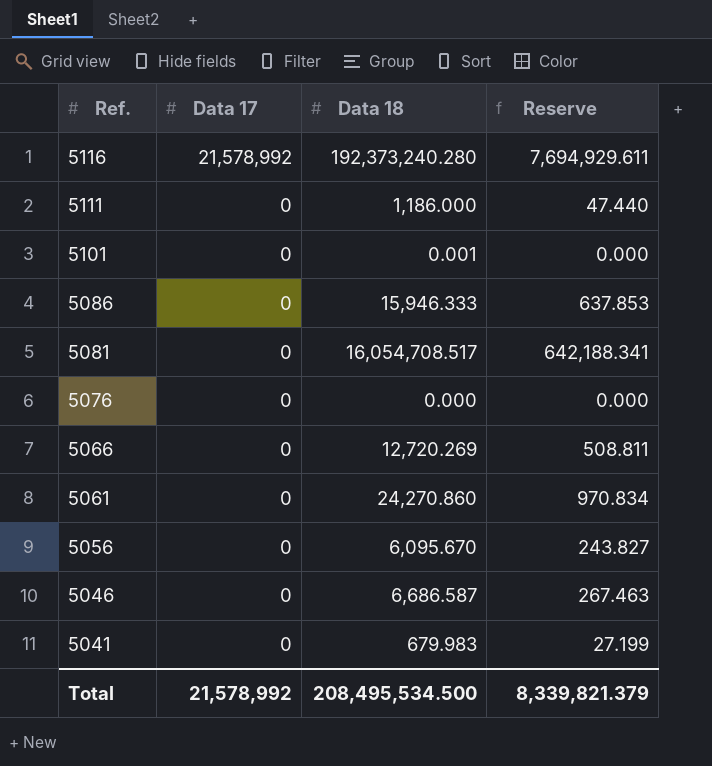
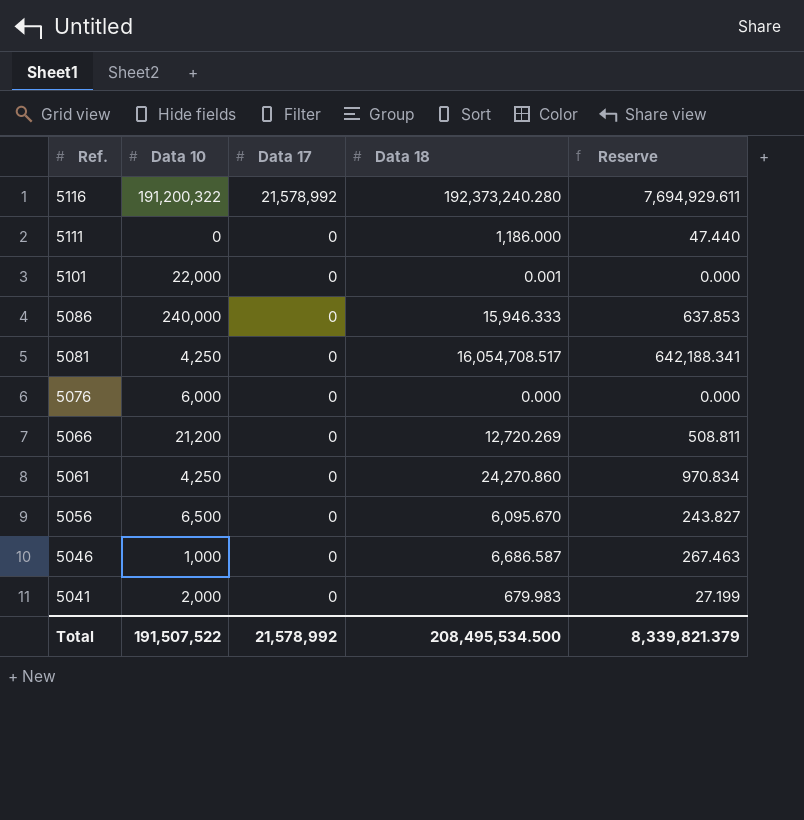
column Data 10 | position: none -> 2

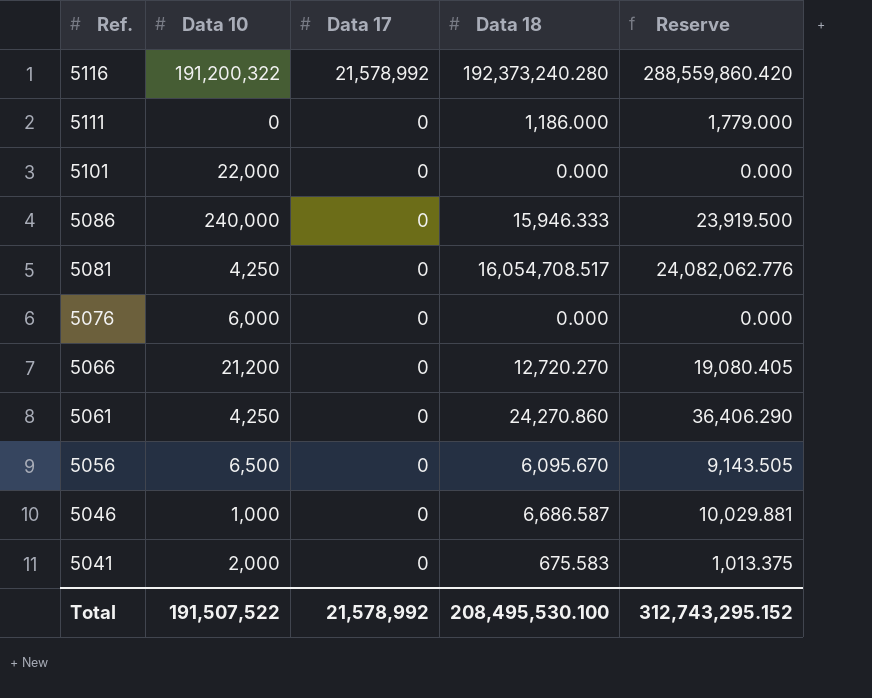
column Reserve | formula: [Data 18] * 0.04 -> [Data 18] * 1.5
5101 | Data 18: 0.001 -> 0.000
5066 | Data 18: 12,720.269 -> 12,720.270
5041 | Data 18: 679.983 -> 675.583
Total | Data 18: 208,495,534.500 -> 208,495,530.100
Total | Reserve: 8,339,821.379 -> 312,743,295.152

